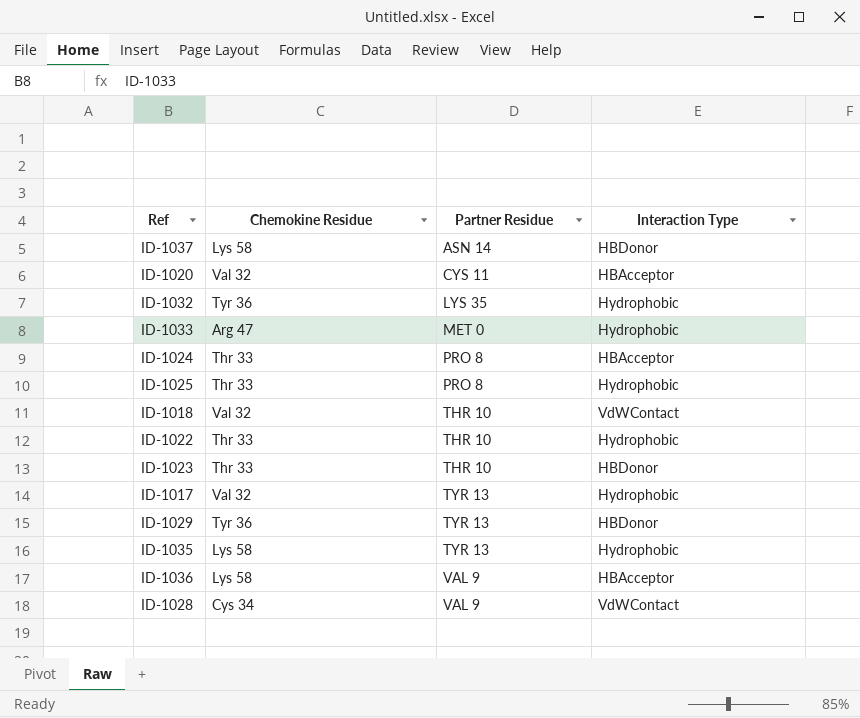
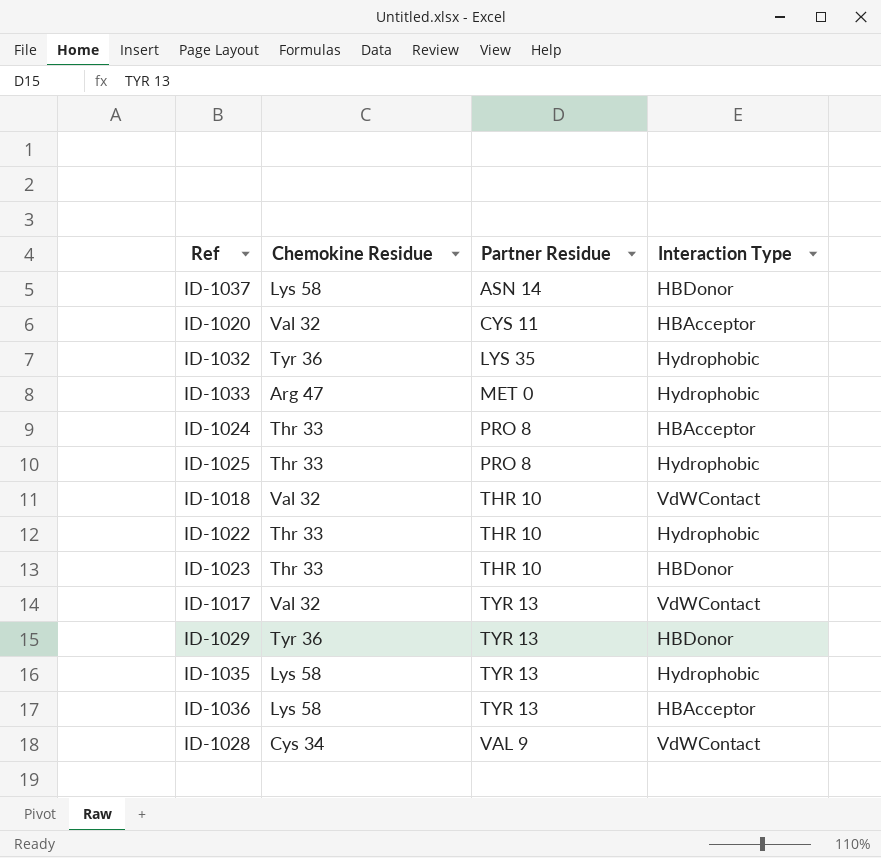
ID-1017 | Interaction Type: Hydrophobic -> VdWContact
ID-1036 | Partner Residue: VAL 9 -> TYR 13

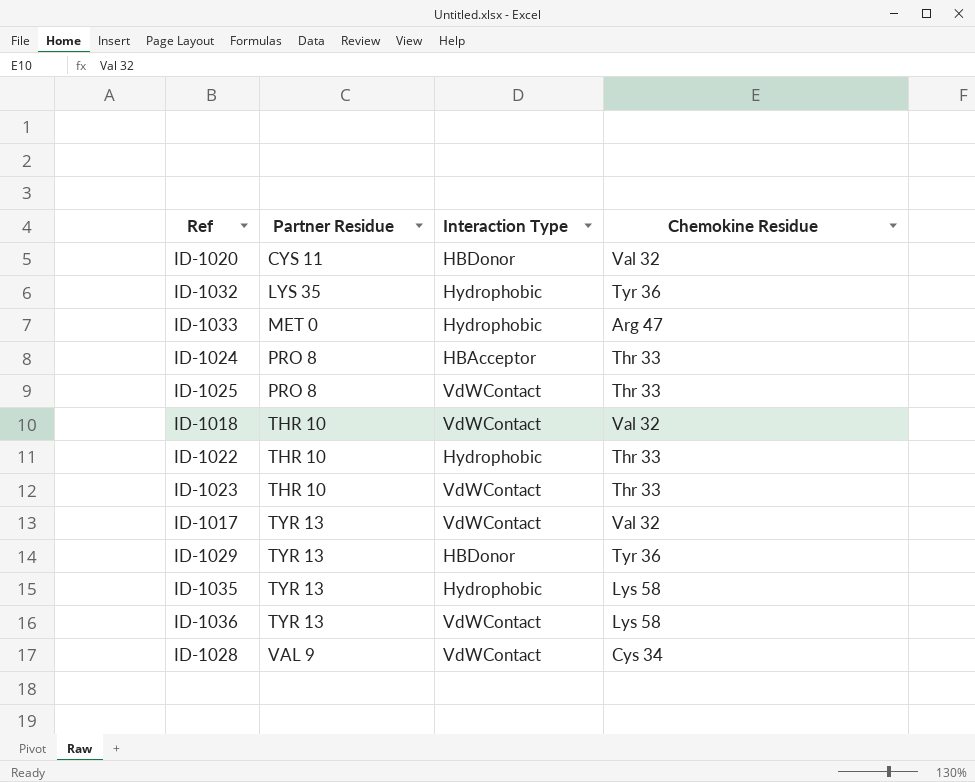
column Chemokine Residue | position: 2 -> 4
row ID-1037: Lys 58 | ASN 14 | HBDonor -> none
ID-1020 | Interaction Type: HBAcceptor -> HBDonor
ID-1025 | Interaction Type: Hydrophobic -> VdWContact
ID-1023 | Interaction Type: HBDonor -> VdWContact
ID-1036 | Interaction Type: HBAcceptor -> VdWContact

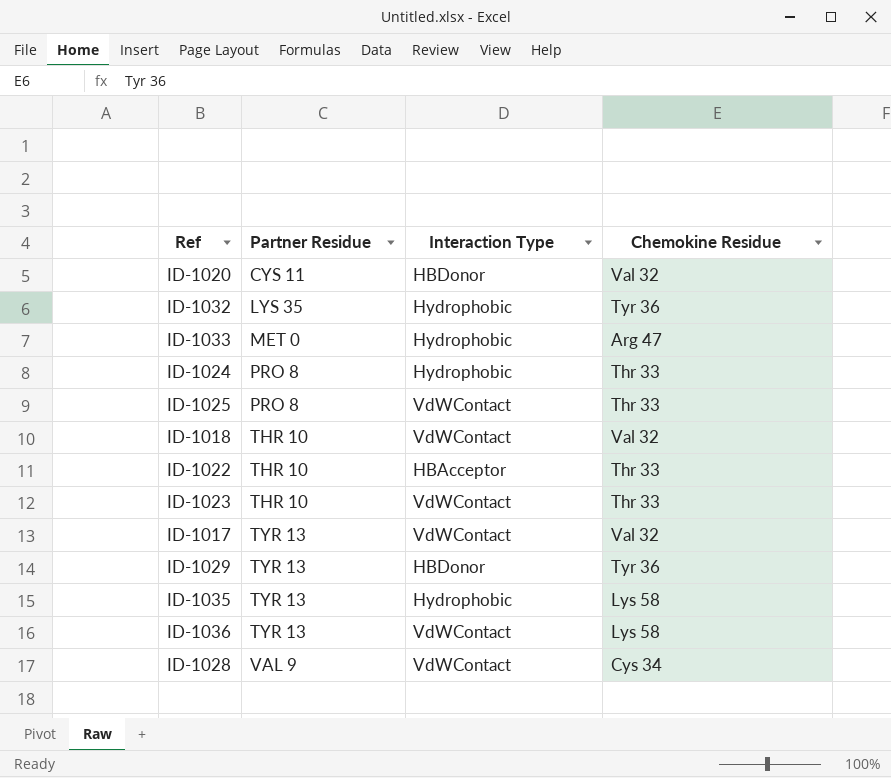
ID-1024 | Interaction Type: HBAcceptor -> Hydrophobic
ID-1022 | Interaction Type: Hydrophobic -> HBAcceptor

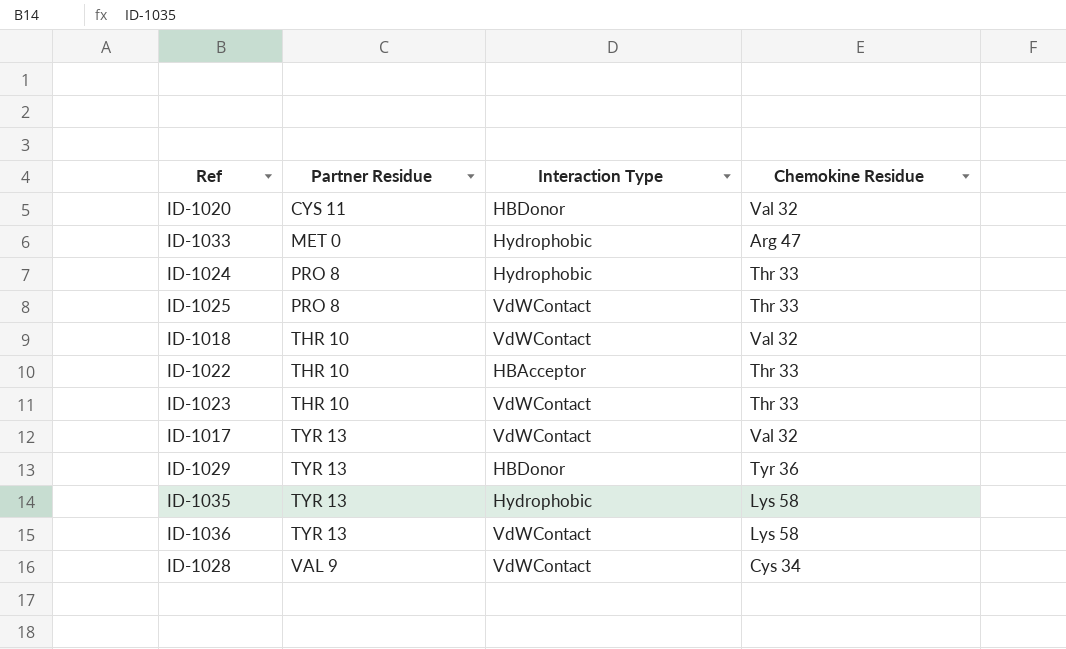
row ID-1032: LYS 35 | Hydrophobic | Tyr 36 -> none

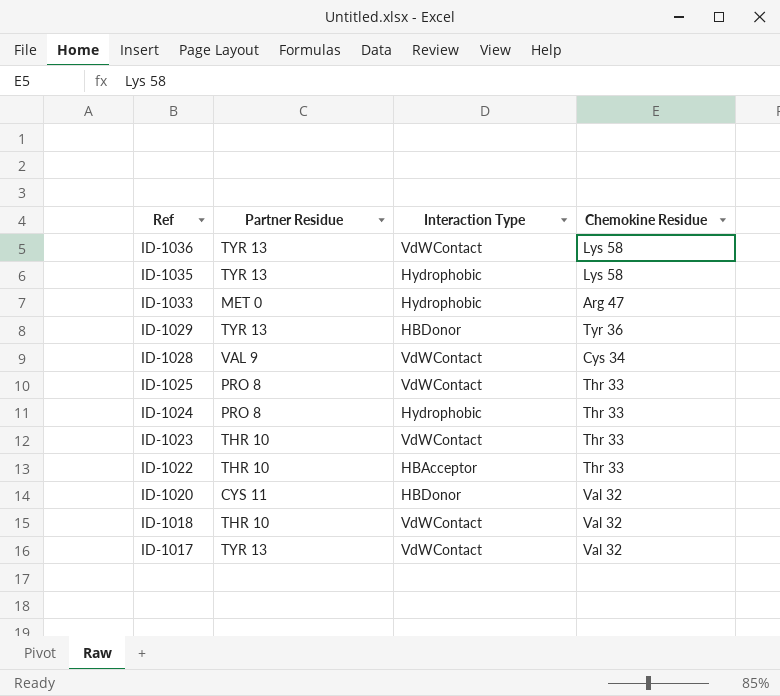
row order: Partner Residue ascending -> Ref descending

